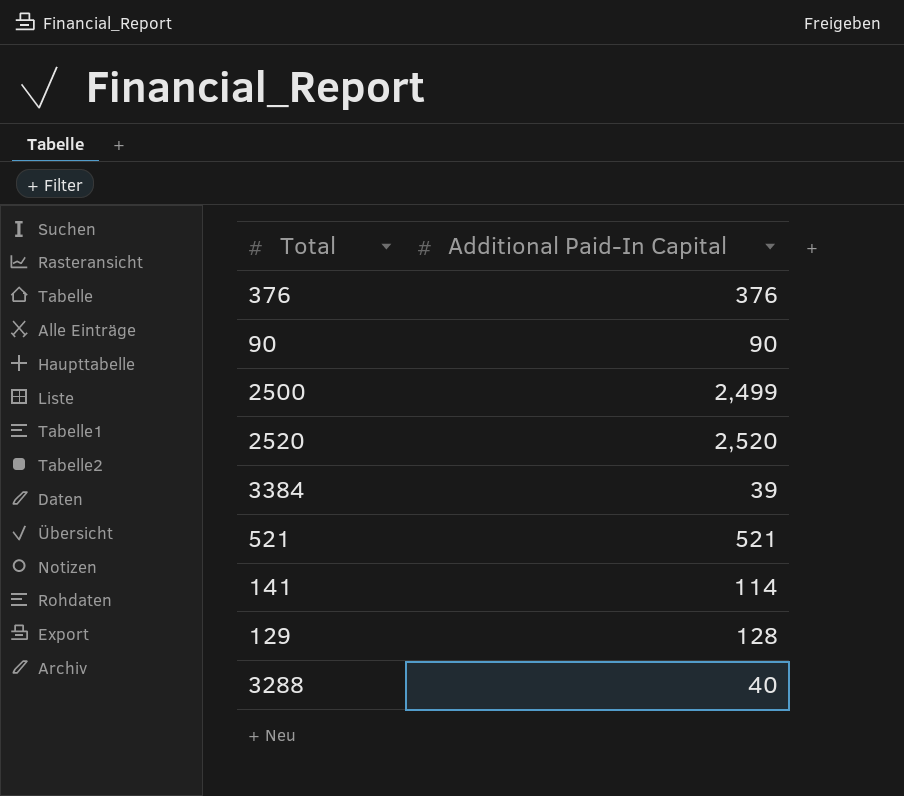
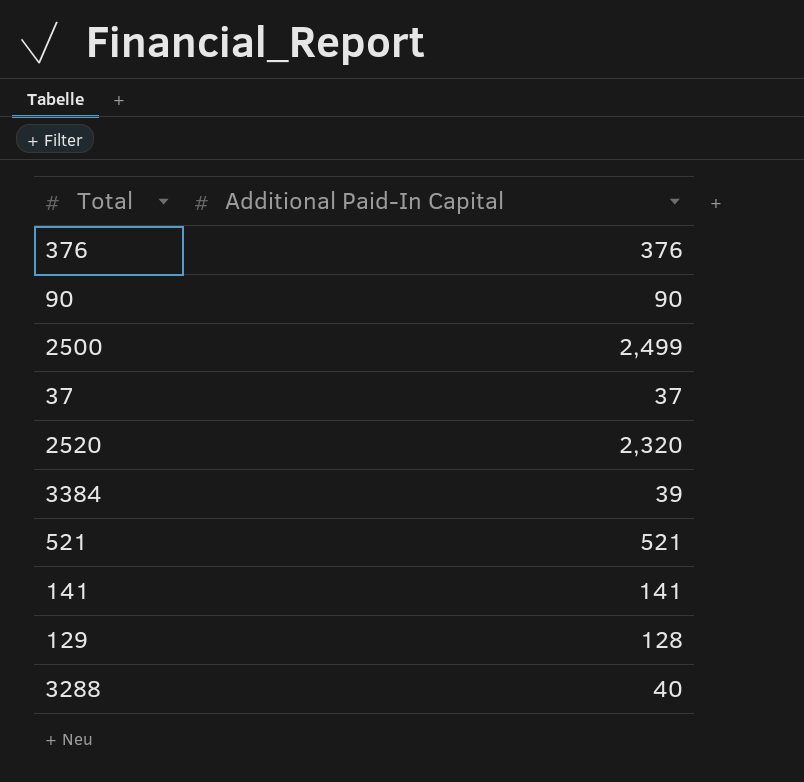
row 37: none -> 37
2520 | Additional Paid-In Capital: 2,520 -> 2,320
141 | Additional Paid-In Capital: 114 -> 141

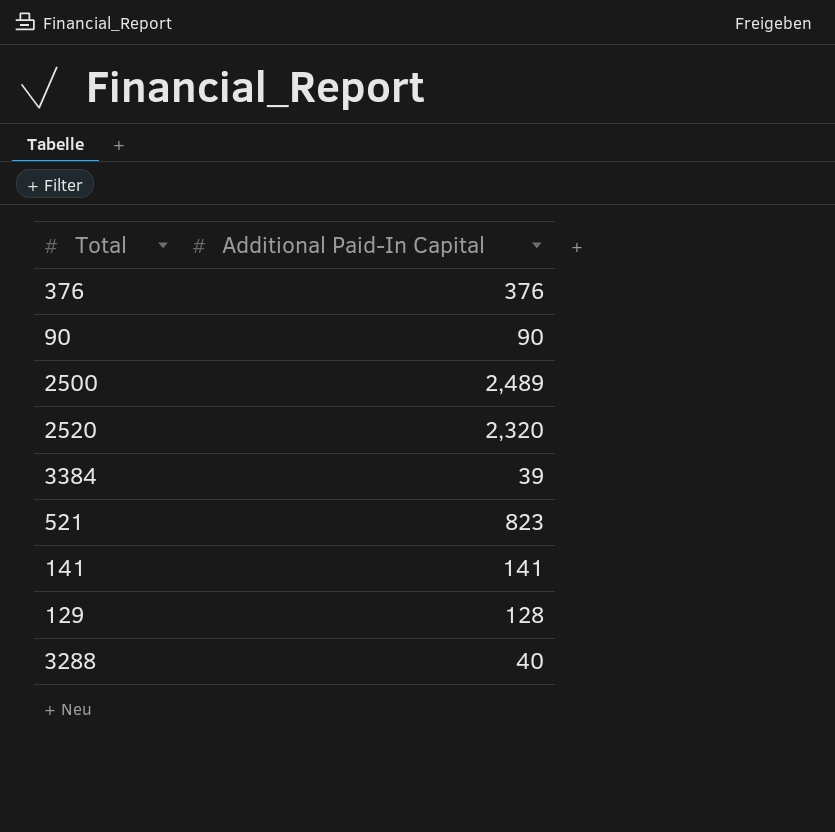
row 37: 37 -> none
2500 | Additional Paid-In Capital: 2,499 -> 2,489
521 | Additional Paid-In Capital: 521 -> 823

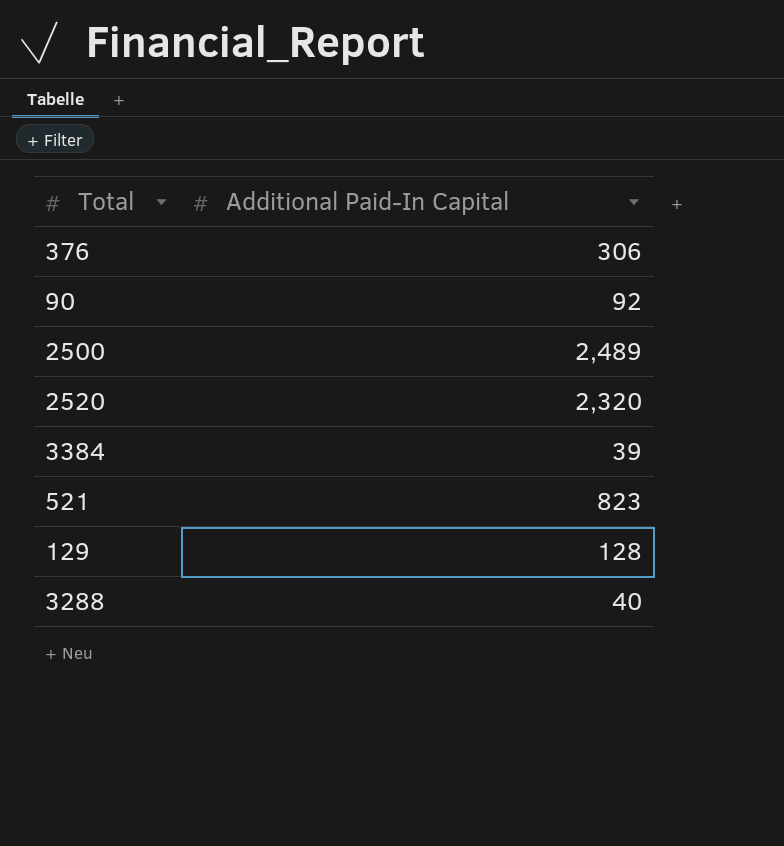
row 141: 141 -> none
376 | Additional Paid-In Capital: 376 -> 306
90 | Additional Paid-In Capital: 90 -> 92

